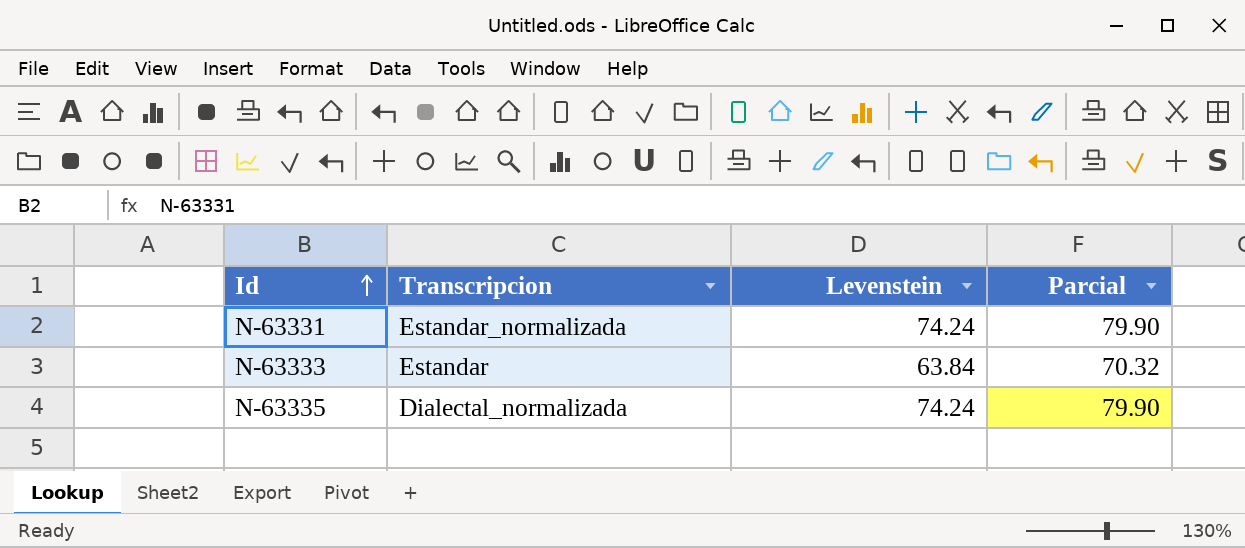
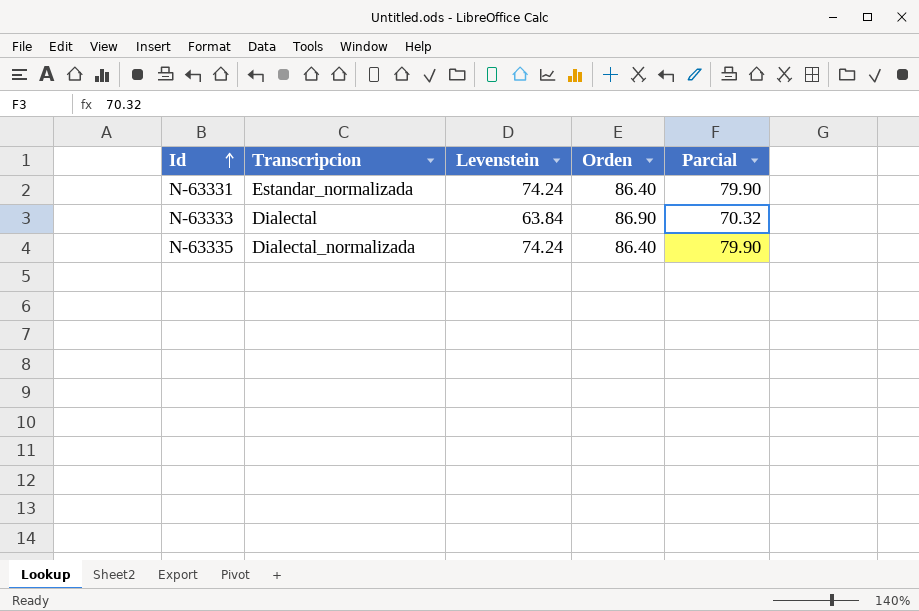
column Orden | position: none -> 4
N-63333 | Transcripcion: Estandar -> Dialectal

